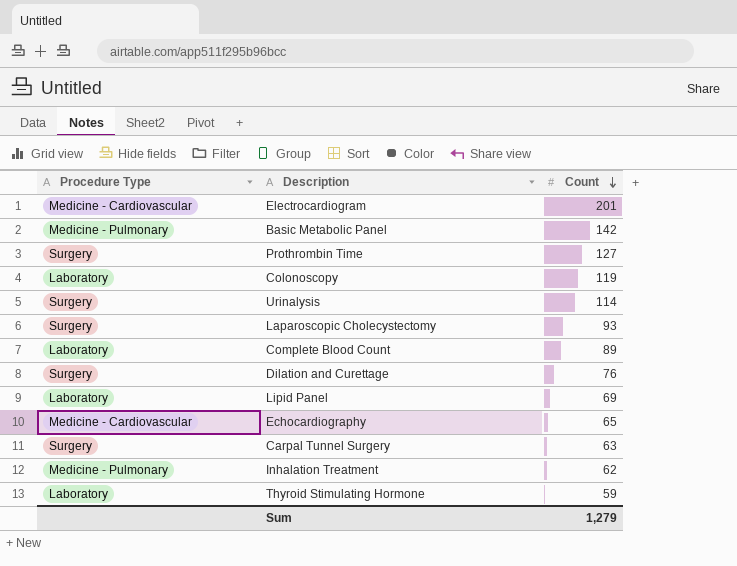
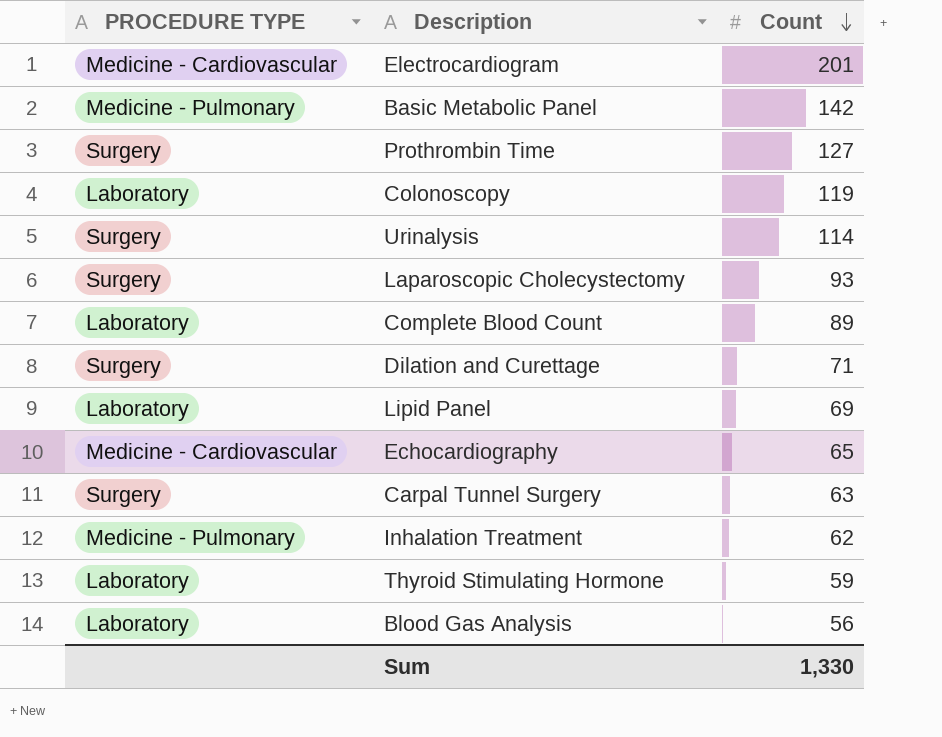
column name: Procedure Type -> PROCEDURE TYPE
Dilation and Curettage | Count: 76 -> 71
row Blood Gas Analysis: none -> Laboratory | 56
Sum | Count: 1,279 -> 1,330

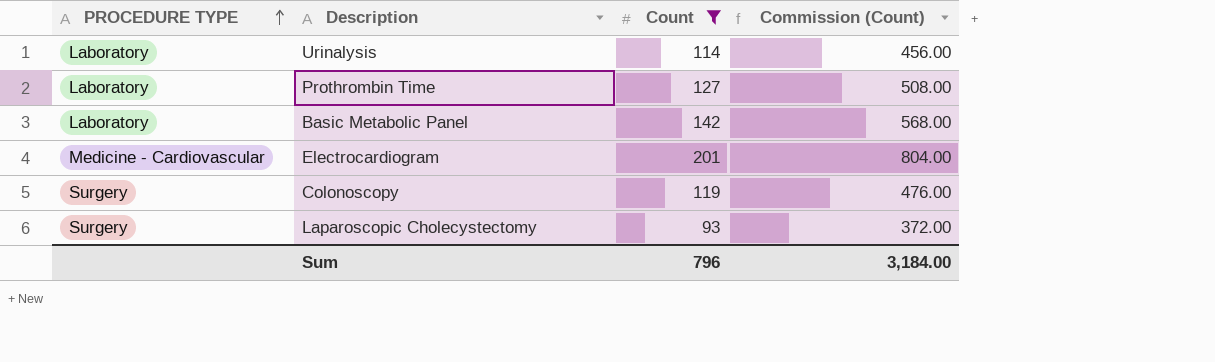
filter: none -> Count >= 93
row order: Count descending -> PROCEDURE TYPE ascending
column Commission (Count) | formula: none -> [Count] * 4
Urinalysis | PROCEDURE TYPE: Surgery -> Laboratory
Prothrombin Time | PROCEDURE TYPE: Surgery -> Laboratory
Basic Metabolic Panel | PROCEDURE TYPE: Medicine - Pulmonary -> Laboratory
Colonoscopy | PROCEDURE TYPE: Laboratory -> Surgery
Sum | Count: 1,330 -> 796

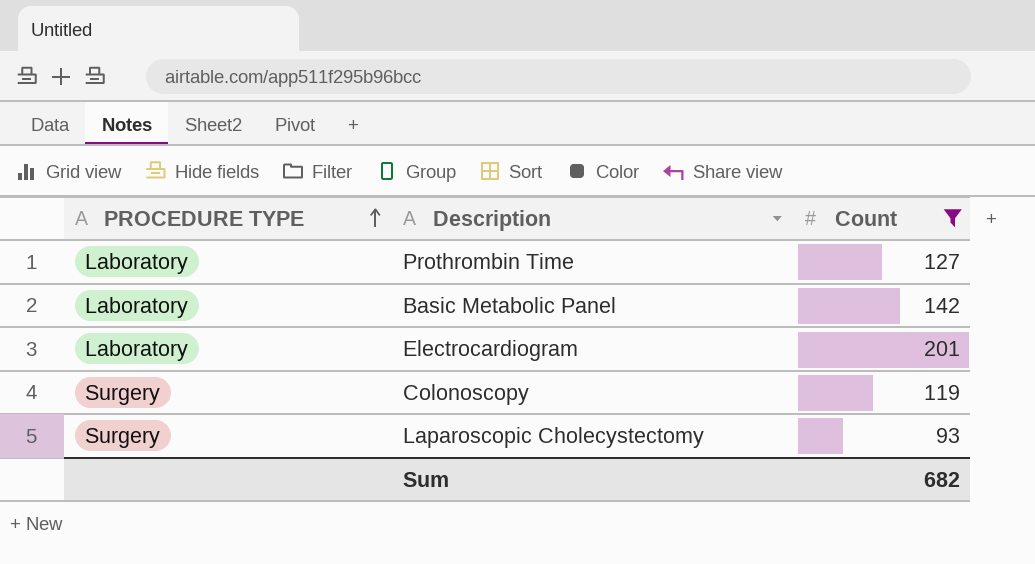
column Commission (Count) | formula: [Count] * 4 -> none
row Urinalysis: Laboratory | 114 | 456.00 -> none
Electrocardiogram | PROCEDURE TYPE: Medicine - Cardiovascular -> Laboratory
Sum | Count: 796 -> 682

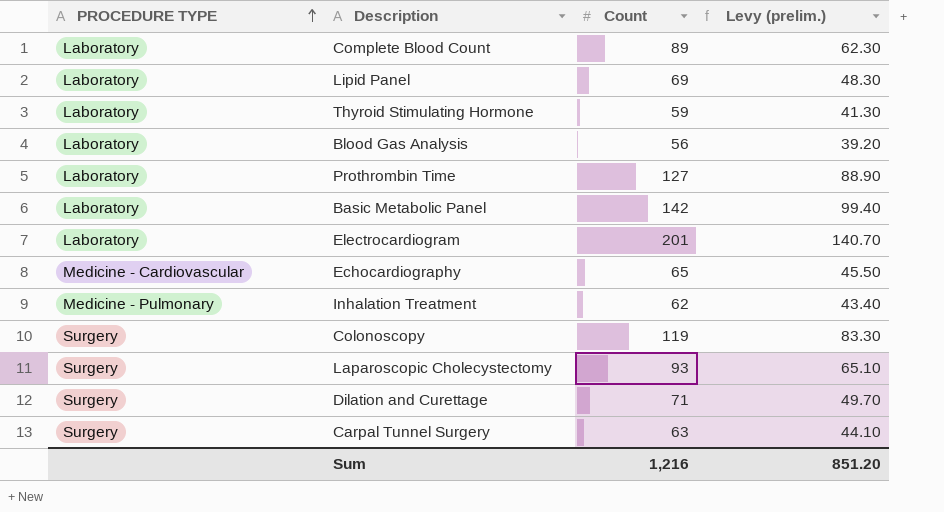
filter: Count >= 93 -> none
column Levy (prelim.) | formula: none -> [Count] * 0.7
Sum | Count: 682 -> 1,216

